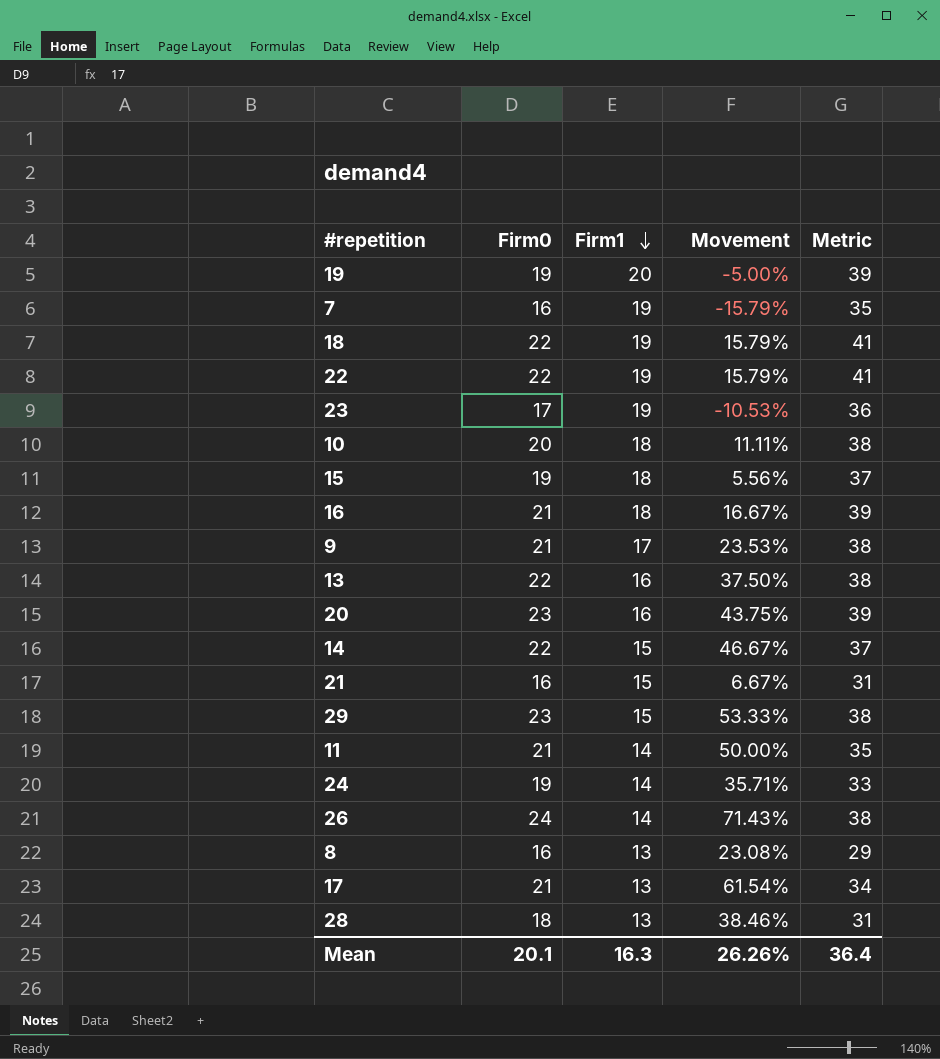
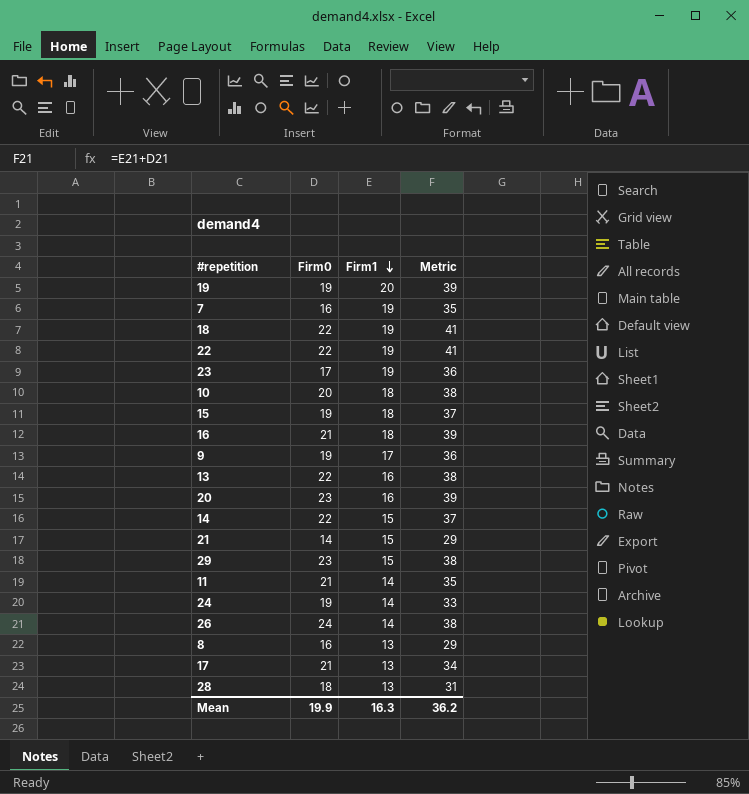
column Movement | formula: ([Firm0] - [Firm1]) / [Firm1] -> none
9 | Firm0: 21 -> 19
9 | Metric: 38 -> 36
21 | Firm0: 16 -> 14
21 | Metric: 31 -> 29
Mean | Firm0: 20.1 -> 19.9
Mean | Metric: 36.4 -> 36.2

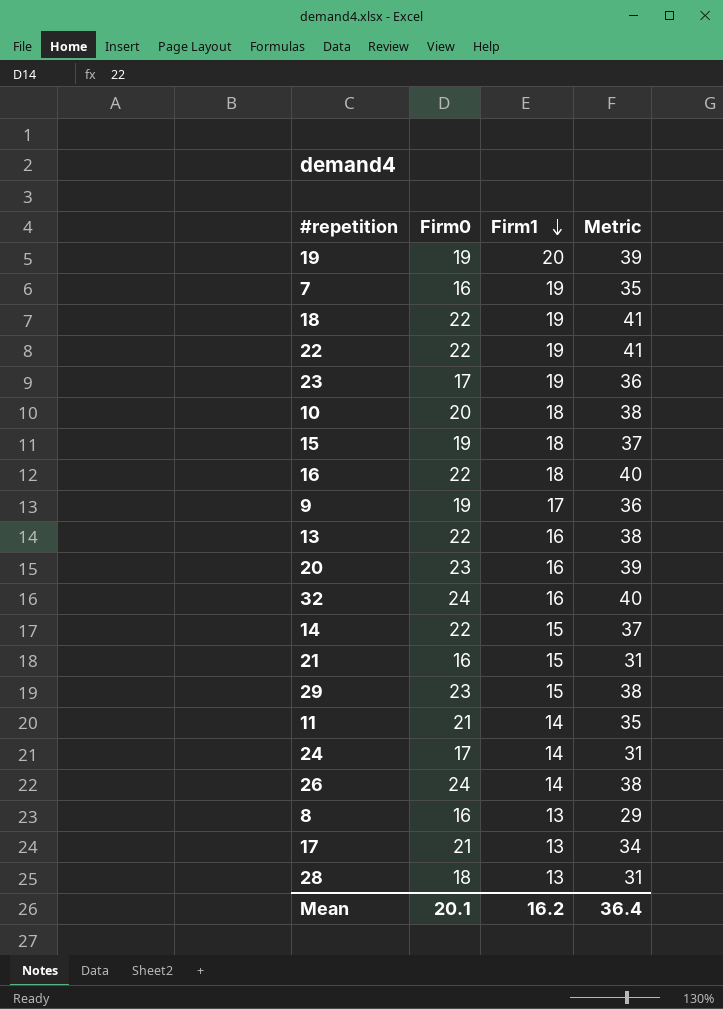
16 | Firm0: 21 -> 22
16 | Metric: 39 -> 40
row 32: none -> 24 | 16 | 40
21 | Firm0: 14 -> 16
21 | Metric: 29 -> 31
24 | Firm0: 19 -> 17
24 | Metric: 33 -> 31
Mean | Firm0: 19.9 -> 20.1
Mean | Firm1: 16.3 -> 16.2
Mean | Metric: 36.2 -> 36.4

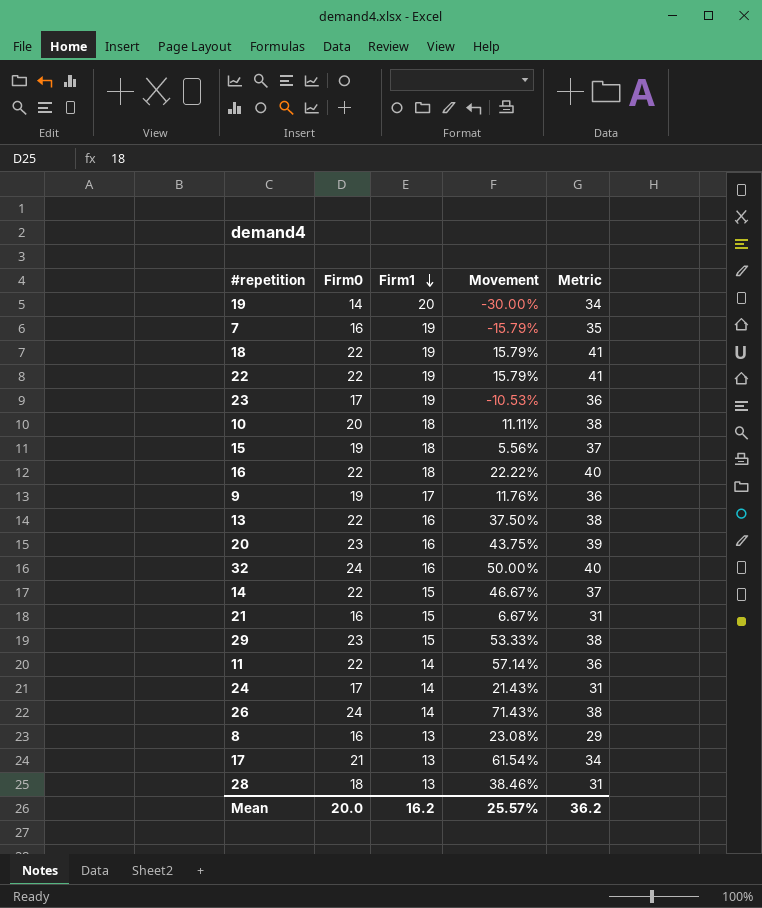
column Movement | formula: none -> ([Firm0] - [Firm1]) / [Firm1]
19 | Firm0: 19 -> 14
19 | Metric: 39 -> 34
11 | Firm0: 21 -> 22
11 | Metric: 35 -> 36
Mean | Firm0: 20.1 -> 20.0
Mean | Metric: 36.4 -> 36.2

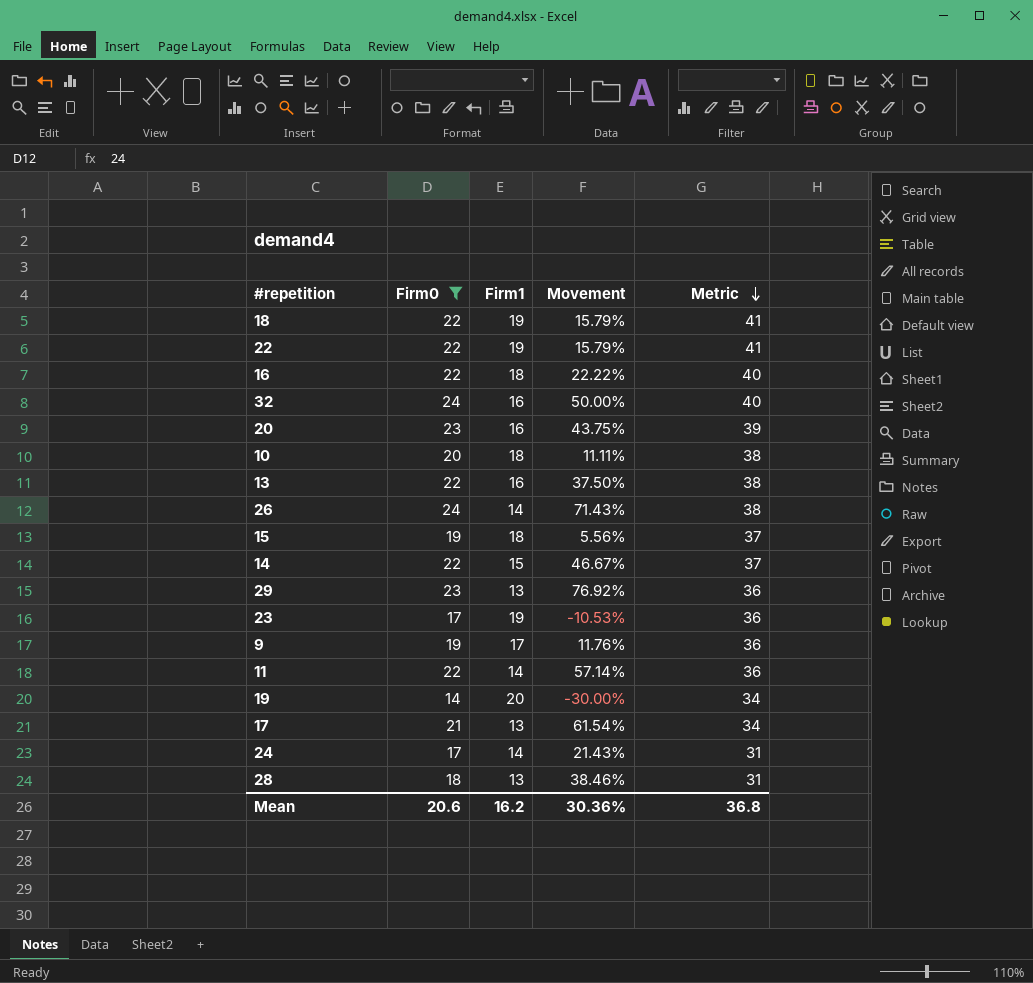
filter: none -> Firm0 != 16
row order: Firm1 descending -> Metric descending
29 | Firm1: 15 -> 13
29 | Movement: 53.33% -> 76.92%
29 | Metric: 38 -> 36
Mean | Firm0: 20.0 -> 20.6
Mean | Movement: 25.57% -> 30.36%
Mean | Metric: 36.2 -> 36.8

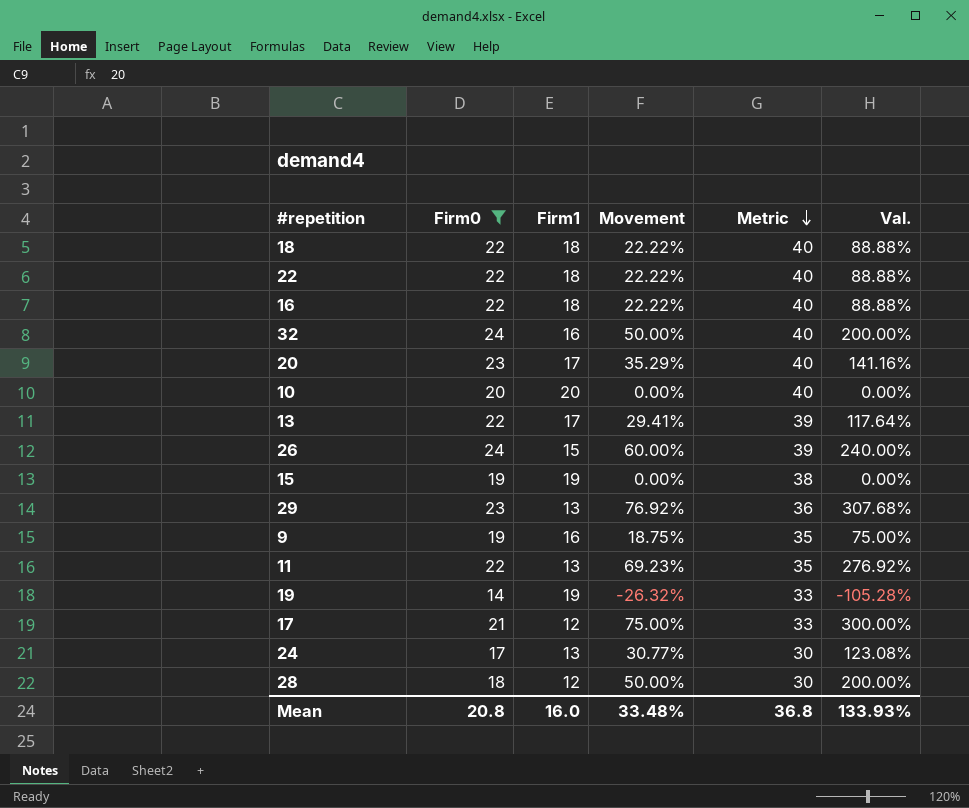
column Val. | formula: none -> [Movement] * 4
row 14: 22 | 15 | 46.67% | 37 -> none
row 23: 17 | 19 | -10.53% | 36 -> none
18 | Firm1: 19 -> 18
18 | Movement: 15.79% -> 22.22%
18 | Metric: 41 -> 40
22 | Firm1: 19 -> 18
22 | Movement: 15.79% -> 22.22%
22 | Metric: 41 -> 40
20 | Firm1: 16 -> 17
20 | Movement: 43.75% -> 35.29%
20 | Metric: 39 -> 40
10 | Firm1: 18 -> 20
10 | Movement: 11.11% -> 0.00%
10 | Metric: 38 -> 40
13 | Firm1: 16 -> 17
13 | Movement: 37.50% -> 29.41%
13 | Metric: 38 -> 39
26 | Firm1: 14 -> 15
26 | Movement: 71.43% -> 60.00%
26 | Metric: 38 -> 39
15 | Firm1: 18 -> 19
15 | Movement: 5.56% -> 0.00%
15 | Metric: 37 -> 38
9 | Firm1: 17 -> 16
9 | Movement: 11.76% -> 18.75%
9 | Metric: 36 -> 35
11 | Firm1: 14 -> 13
11 | Movement: 57.14% -> 69.23%
11 | Metric: 36 -> 35
19 | Firm1: 20 -> 19
19 | Movement: -30.00% -> -26.32%
19 | Metric: 34 -> 33
17 | Firm1: 13 -> 12
17 | Movement: 61.54% -> 75.00%
17 | Metric: 34 -> 33
24 | Firm1: 14 -> 13
24 | Movement: 21.43% -> 30.77%
24 | Metric: 31 -> 30
28 | Firm1: 13 -> 12
28 | Movement: 38.46% -> 50.00%
28 | Metric: 31 -> 30
Mean | Firm0: 20.6 -> 20.8
Mean | Firm1: 16.2 -> 16.0
Mean | Movement: 30.36% -> 33.48%

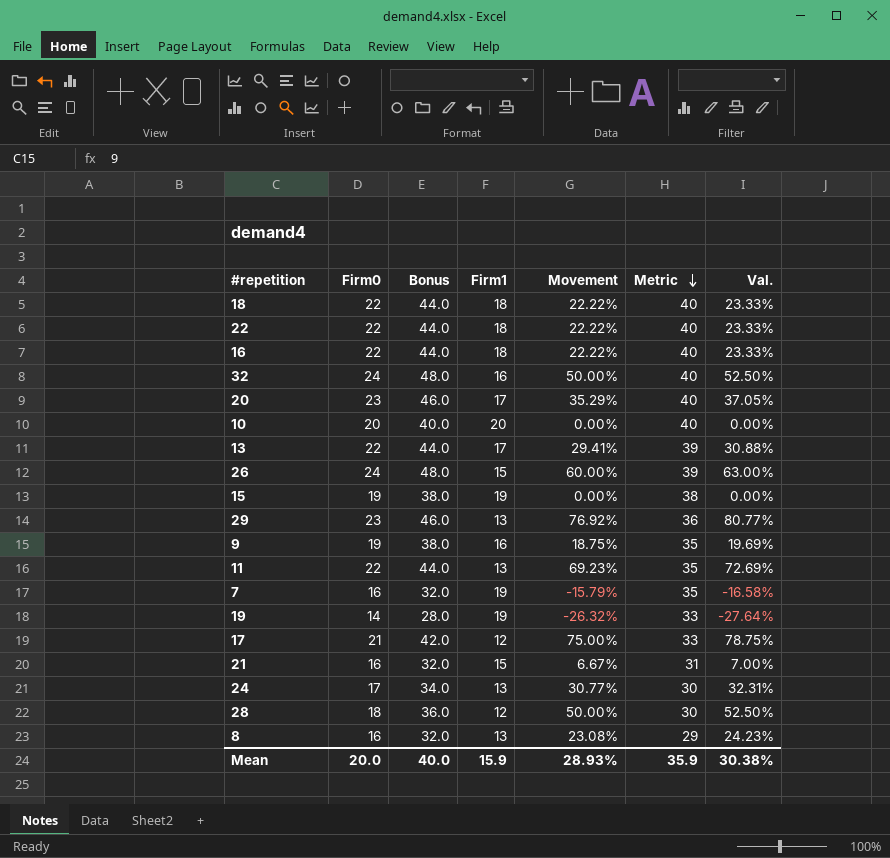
filter: Firm0 != 16 -> none
column Bonus | formula: none -> [Firm0] * 2
column Val. | formula: [Movement] * 4 -> [Movement] * 1.05
Mean | Firm0: 20.8 -> 20.0
Mean | Firm1: 16.0 -> 15.9
Mean | Movement: 33.48% -> 28.93%
Mean | Metric: 36.8 -> 35.9
Mean | Val.: 133.93% -> 30.38%

